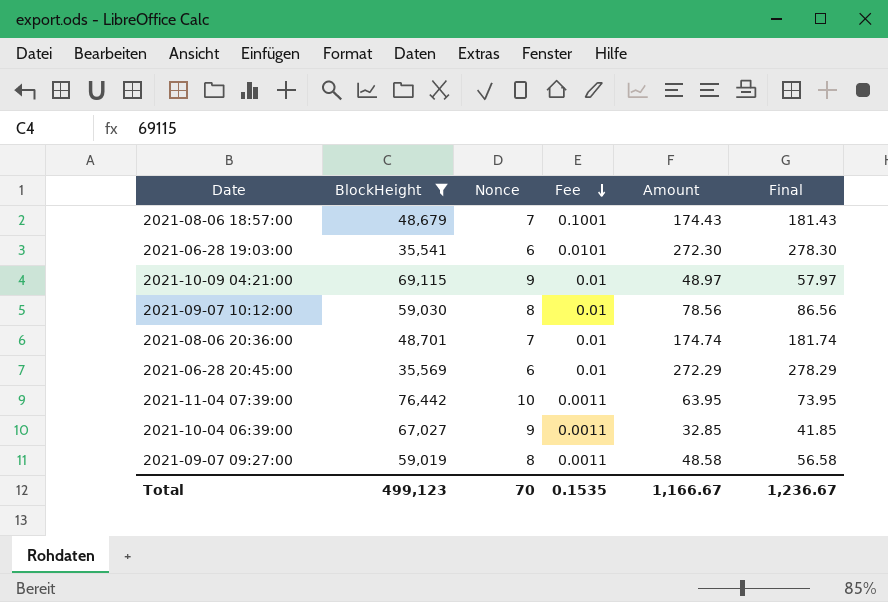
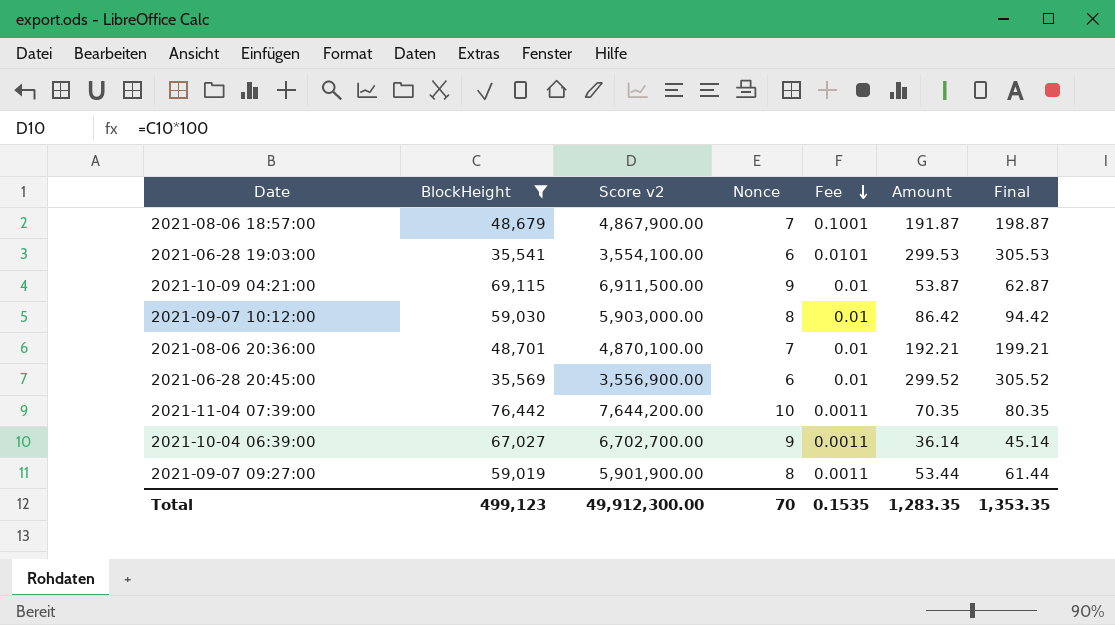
column Score v2 | formula: none -> [BlockHeight] * 100
2021-08-06 18:57:00 | Amount: 174.43 -> 191.87
2021-08-06 18:57:00 | Final: 181.43 -> 198.87
2021-06-28 19:03:00 | Amount: 272.30 -> 299.53
2021-06-28 19:03:00 | Final: 278.30 -> 305.53
2021-10-09 04:21:00 | Amount: 48.97 -> 53.87
2021-10-09 04:21:00 | Final: 57.97 -> 62.87
2021-09-07 10:12:00 | Amount: 78.56 -> 86.42
2021-09-07 10:12:00 | Final: 86.56 -> 94.42
2021-08-06 20:36:00 | Amount: 174.74 -> 192.21
2021-08-06 20:36:00 | Final: 181.74 -> 199.21
2021-06-28 20:45:00 | Amount: 272.29 -> 299.52
2021-06-28 20:45:00 | Final: 278.29 -> 305.52
2021-11-04 07:39:00 | Amount: 63.95 -> 70.35
2021-11-04 07:39:00 | Final: 73.95 -> 80.35
2021-10-04 06:39:00 | Amount: 32.85 -> 36.14
2021-10-04 06:39:00 | Final: 41.85 -> 45.14
2021-09-07 09:27:00 | Amount: 48.58 -> 53.44
2021-09-07 09:27:00 | Final: 56.58 -> 61.44
Total | Amount: 1,166.67 -> 1,283.35
Total | Final: 1,236.67 -> 1,353.35

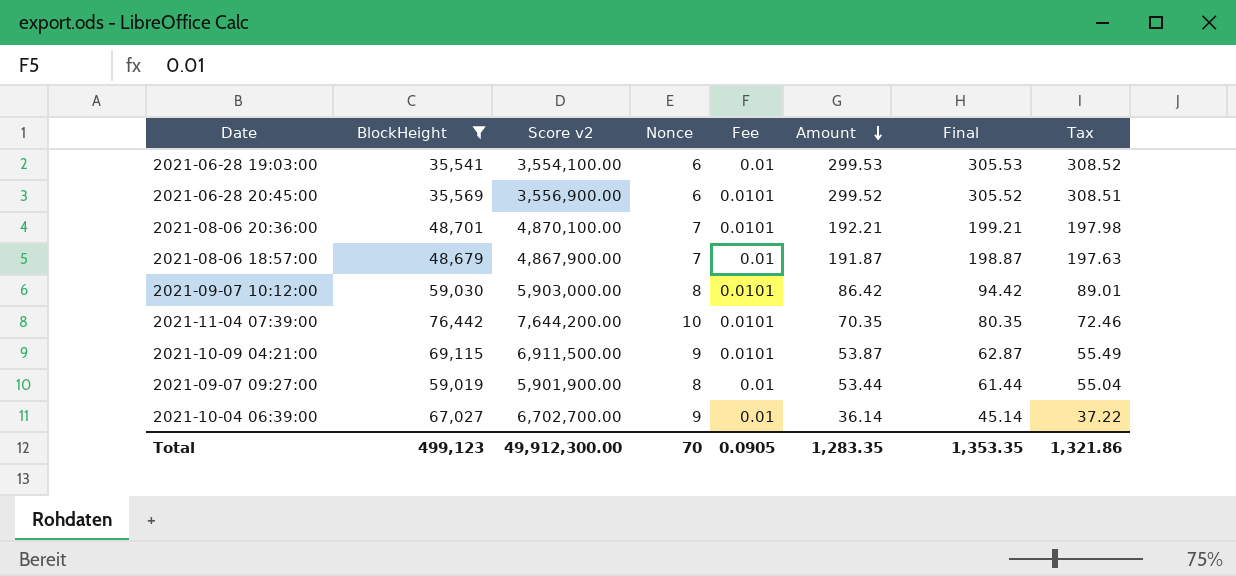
row order: Fee descending -> Amount descending
column Tax | formula: none -> [Amount] * 1.03
2021-06-28 19:03:00 | Fee: 0.0101 -> 0.01
2021-06-28 20:45:00 | Fee: 0.01 -> 0.0101
2021-08-06 20:36:00 | Fee: 0.01 -> 0.0101
2021-08-06 18:57:00 | Fee: 0.1001 -> 0.01
2021-09-07 10:12:00 | Fee: 0.01 -> 0.0101
2021-11-04 07:39:00 | Fee: 0.0011 -> 0.0101
2021-10-09 04:21:00 | Fee: 0.01 -> 0.0101
2021-09-07 09:27:00 | Fee: 0.0011 -> 0.01
2021-10-04 06:39:00 | Fee: 0.0011 -> 0.01
Total | Fee: 0.1535 -> 0.0905

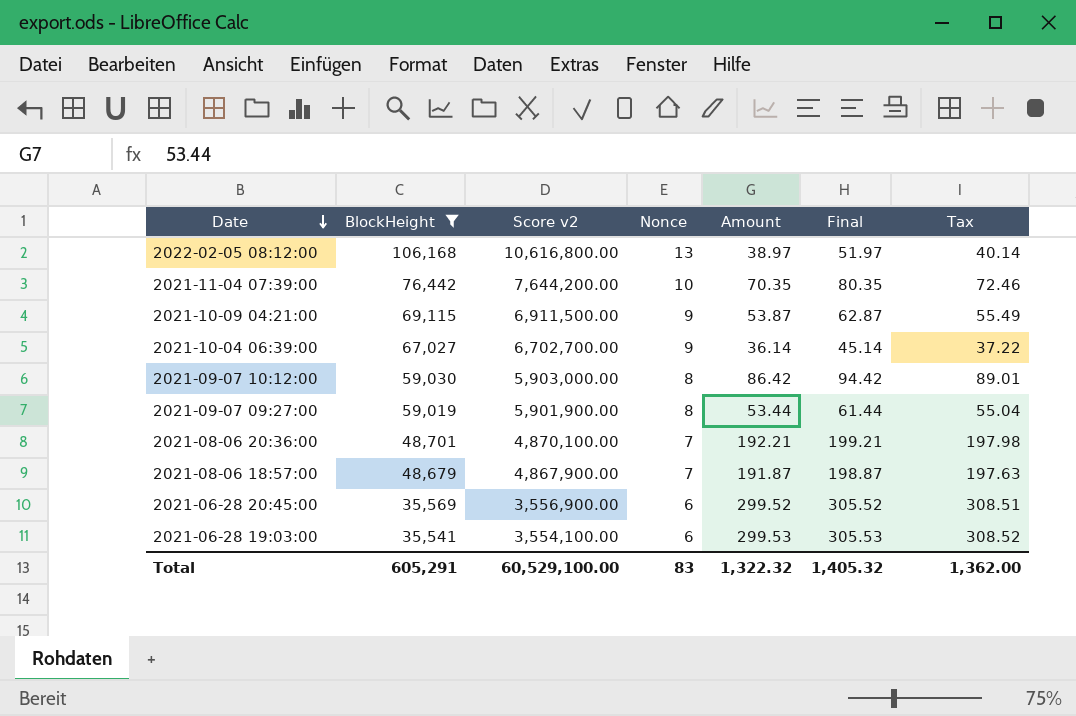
row order: Amount descending -> Date descending
column Fee | position: 5 -> none
row 2022-02-05 08:12:00: none -> 106,168 | 10,616,800.00 | 13 | 38.97 | 51.97 | 40.14
Total | BlockHeight: 499,123 -> 605,291
Total | Score v2: 49,912,300.00 -> 60,529,100.00
Total | Nonce: 70 -> 83
Total | Amount: 1,283.35 -> 1,322.32
Total | Final: 1,353.35 -> 1,405.32
Total | Tax: 1,321.86 -> 1,362.00

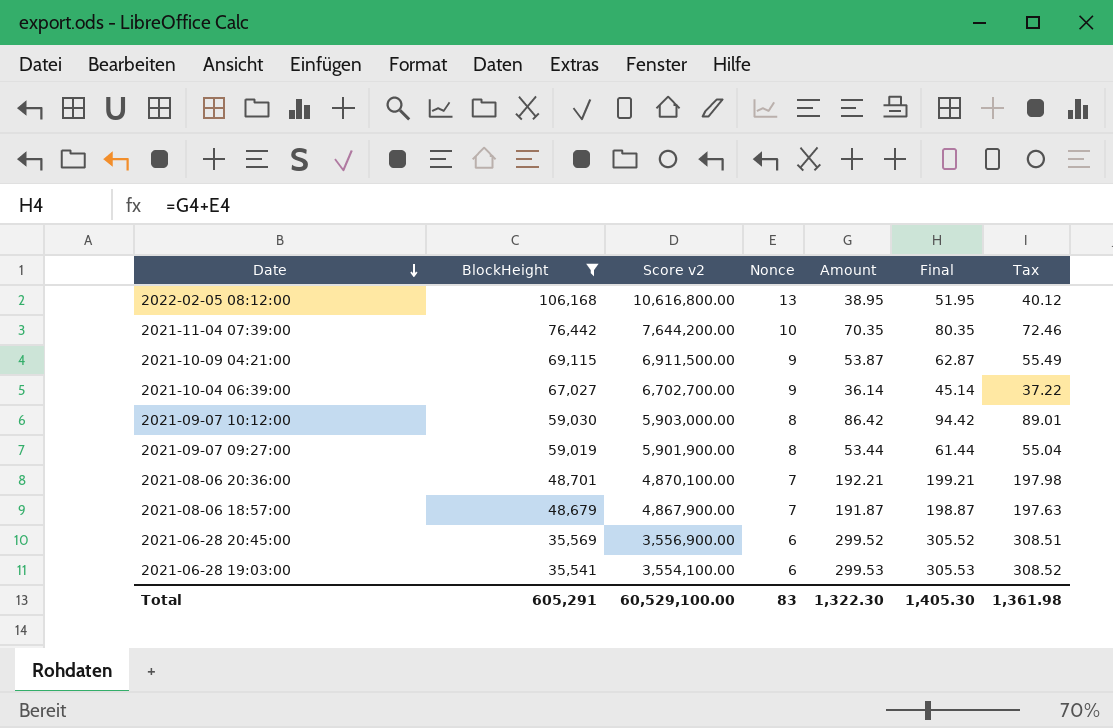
2022-02-05 08:12:00 | Amount: 38.97 -> 38.95
2022-02-05 08:12:00 | Final: 51.97 -> 51.95
2022-02-05 08:12:00 | Tax: 40.14 -> 40.12
Total | Amount: 1,322.32 -> 1,322.30
Total | Final: 1,405.32 -> 1,405.30
Total | Tax: 1,362.00 -> 1,361.98

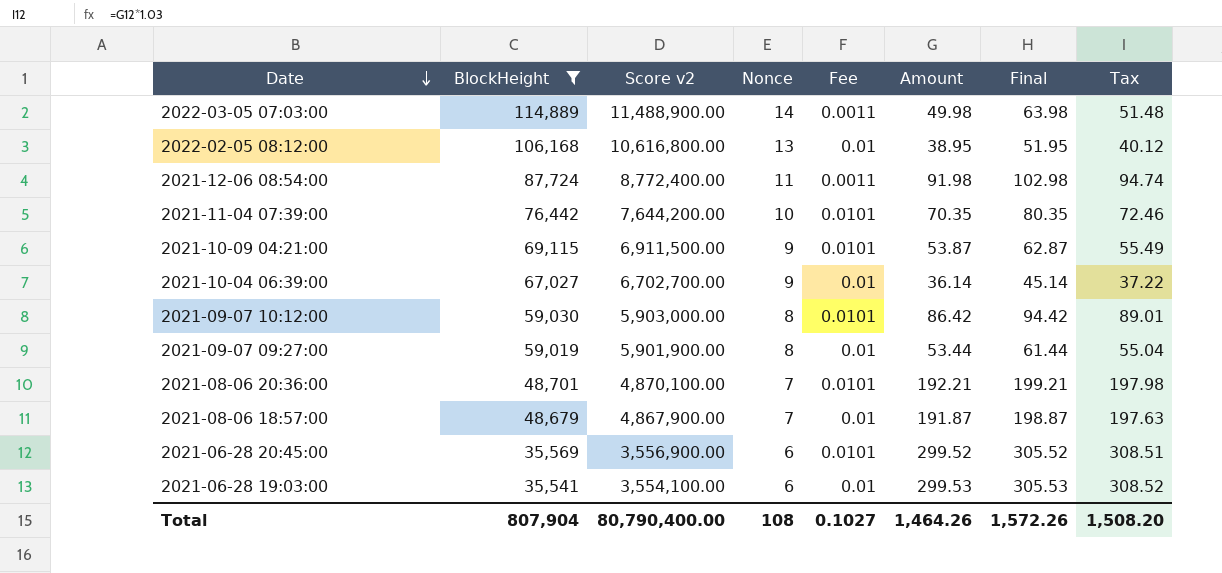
column Fee | position: none -> 5
row 2022-03-05 07:03:00: none -> 114,889 | 11,488,900.00 | 14 | 0.0011 | 49.98 | 63.98 | 51.48
row 2021-12-06 08:54:00: none -> 87,724 | 8,772,400.00 | 11 | 0.0011 | 91.98 | 102.98 | 94.74
Total | BlockHeight: 605,291 -> 807,904
Total | Score v2: 60,529,100.00 -> 80,790,400.00
Total | Nonce: 83 -> 108
Total | Amount: 1,322.30 -> 1,464.26
Total | Final: 1,405.30 -> 1,572.26
Total | Tax: 1,361.98 -> 1,508.20

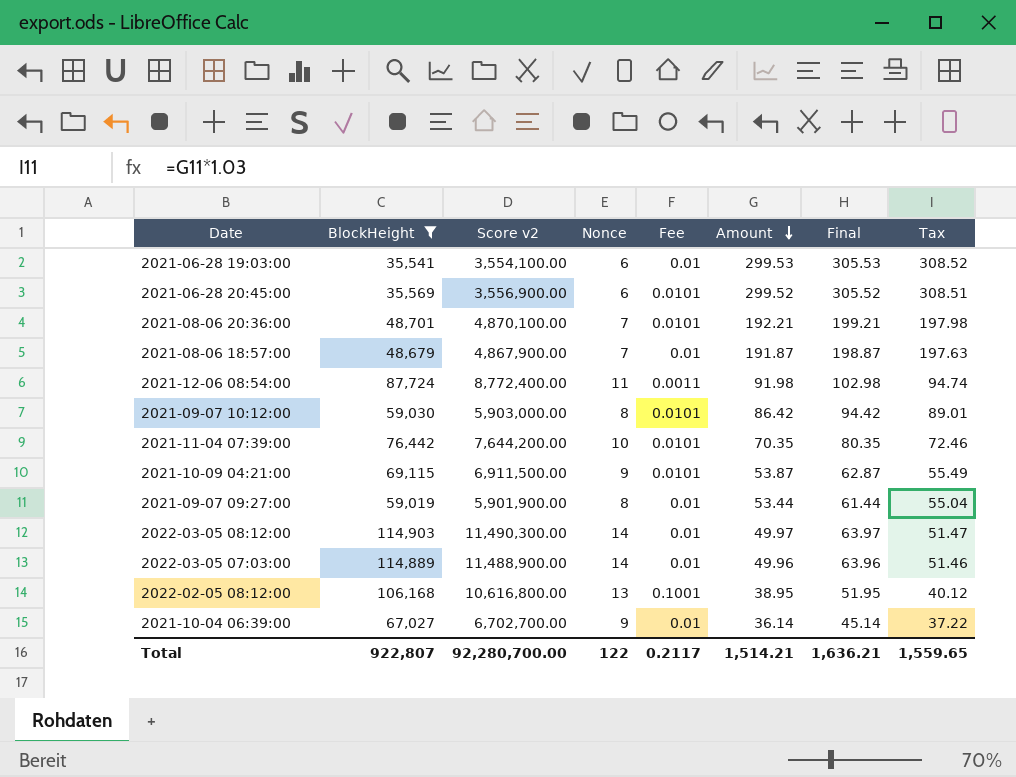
row order: Date descending -> Amount descending
row 2022-03-05 08:12:00: none -> 114,903 | 11,490,300.00 | 14 | 0.01 | 49.97 | 63.97 | 51.47
2022-03-05 07:03:00 | Fee: 0.0011 -> 0.01
2022-03-05 07:03:00 | Amount: 49.98 -> 49.96
2022-03-05 07:03:00 | Final: 63.98 -> 63.96
2022-03-05 07:03:00 | Tax: 51.48 -> 51.46
2022-02-05 08:12:00 | Fee: 0.01 -> 0.1001
Total | BlockHeight: 807,904 -> 922,807
Total | Score v2: 80,790,400.00 -> 92,280,700.00
Total | Nonce: 108 -> 122
Total | Fee: 0.1027 -> 0.2117
Total | Amount: 1,464.26 -> 1,514.21
Total | Final: 1,572.26 -> 1,636.21
Total | Tax: 1,508.20 -> 1,559.65

